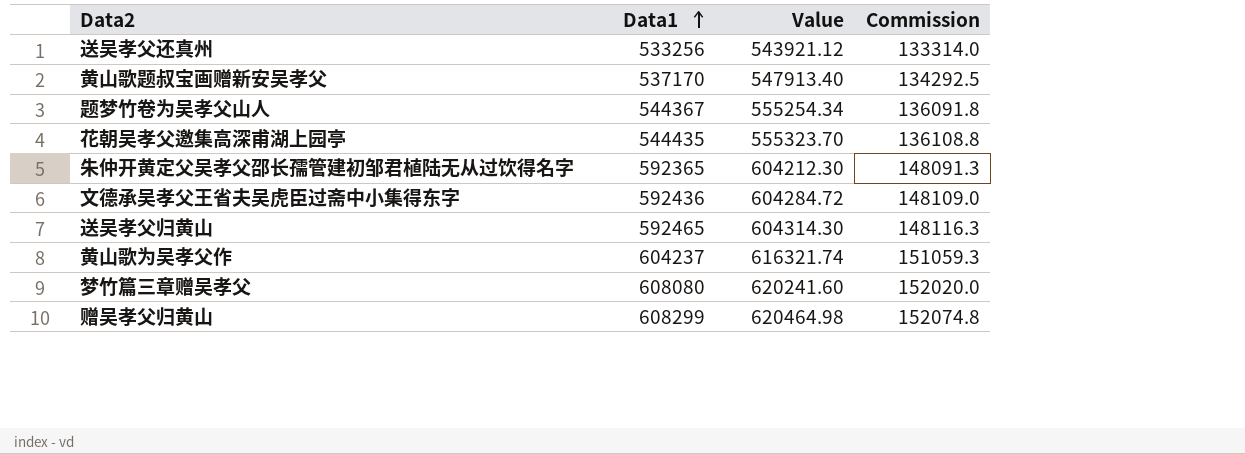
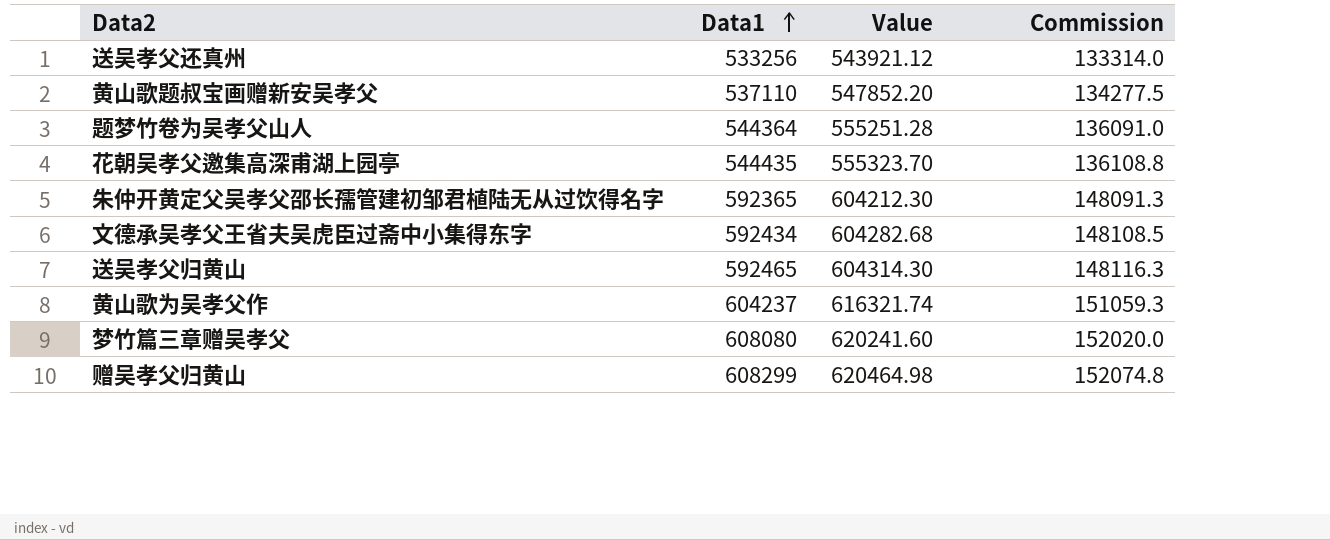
黄山歌题叔宝画赠新安吴孝父 | Data1: 537170 -> 537110
黄山歌题叔宝画赠新安吴孝父 | Value: 547913.40 -> 547852.20
黄山歌题叔宝画赠新安吴孝父 | Commission: 134292.5 -> 134277.5
题梦竹卷为吴孝父山人 | Data1: 544367 -> 544364
题梦竹卷为吴孝父山人 | Value: 555254.34 -> 555251.28
题梦竹卷为吴孝父山人 | Commission: 136091.8 -> 136091.0
文德承吴孝父王省夫吴虎臣过斋中小集得东字 | Data1: 592436 -> 592434
文德承吴孝父王省夫吴虎臣过斋中小集得东字 | Value: 604284.72 -> 604282.68
文德承吴孝父王省夫吴虎臣过斋中小集得东字 | Commission: 148109.0 -> 148108.5

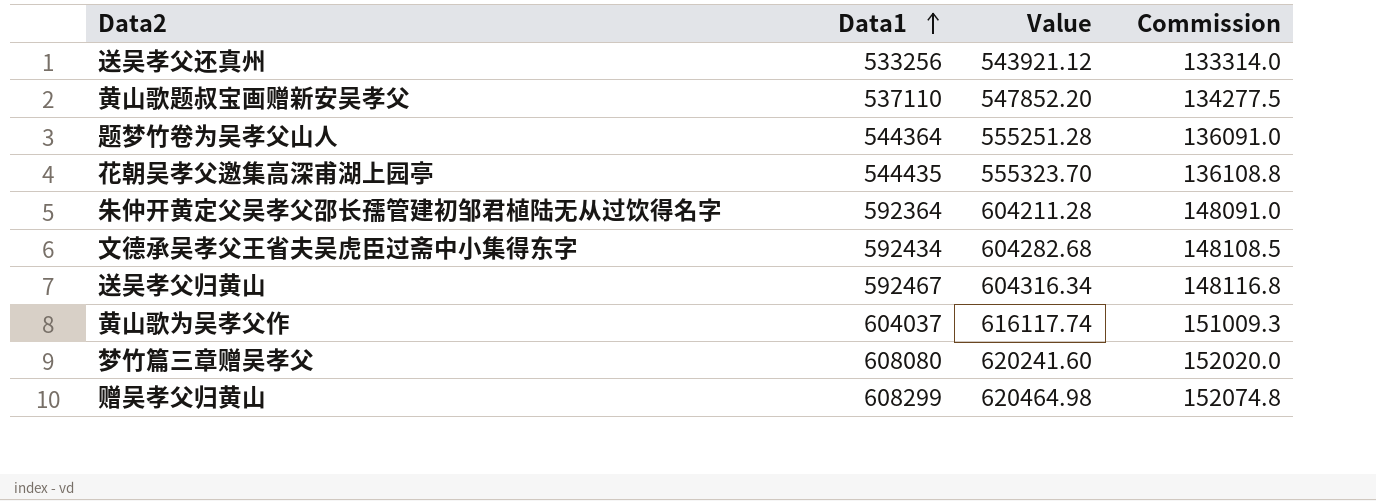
朱仲开黄定父吴孝父邵长孺管建初邹君植陆无从过饮得名字 | Data1: 592365 -> 592364
朱仲开黄定父吴孝父邵长孺管建初邹君植陆无从过饮得名字 | Value: 604212.30 -> 604211.28
朱仲开黄定父吴孝父邵长孺管建初邹君植陆无从过饮得名字 | Commission: 148091.3 -> 148091.0
送吴孝父归黄山 | Data1: 592465 -> 592467
送吴孝父归黄山 | Value: 604314.30 -> 604316.34
送吴孝父归黄山 | Commission: 148116.3 -> 148116.8
黄山歌为吴孝父作 | Data1: 604237 -> 604037
黄山歌为吴孝父作 | Value: 616321.74 -> 616117.74
黄山歌为吴孝父作 | Commission: 151059.3 -> 151009.3

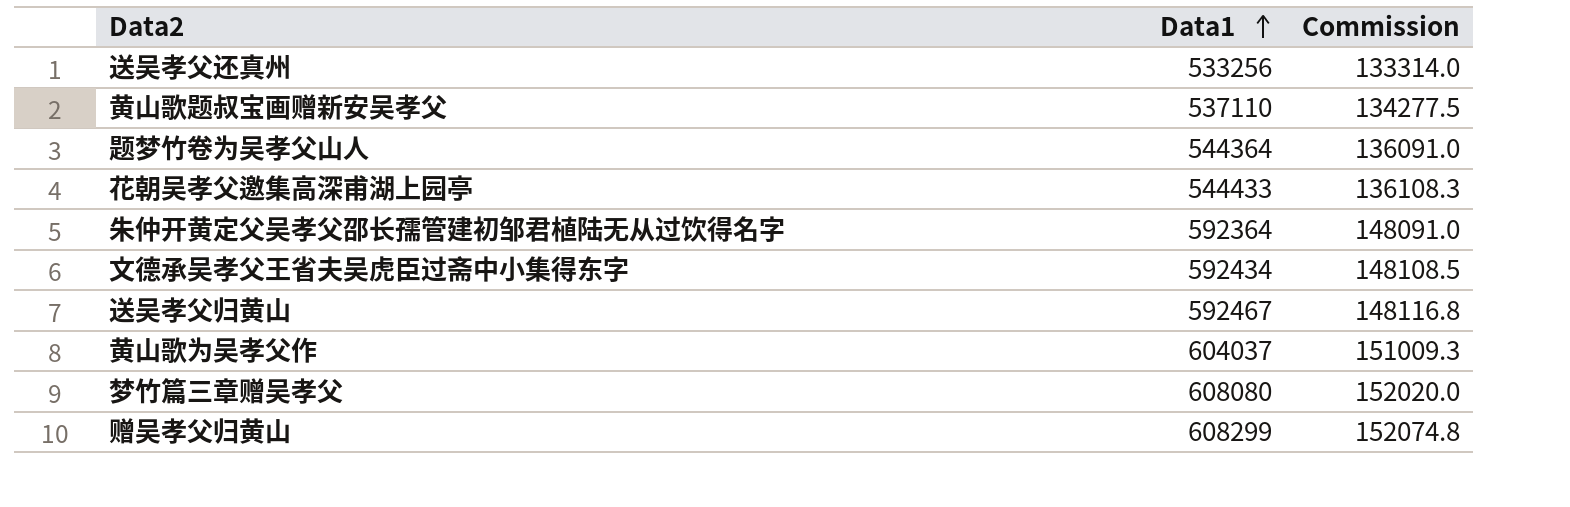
column Value | formula: [Data1] * 1.02 -> none
花朝吴孝父邀集高深甫湖上园亭 | Data1: 544435 -> 544433
花朝吴孝父邀集高深甫湖上园亭 | Commission: 136108.8 -> 136108.3

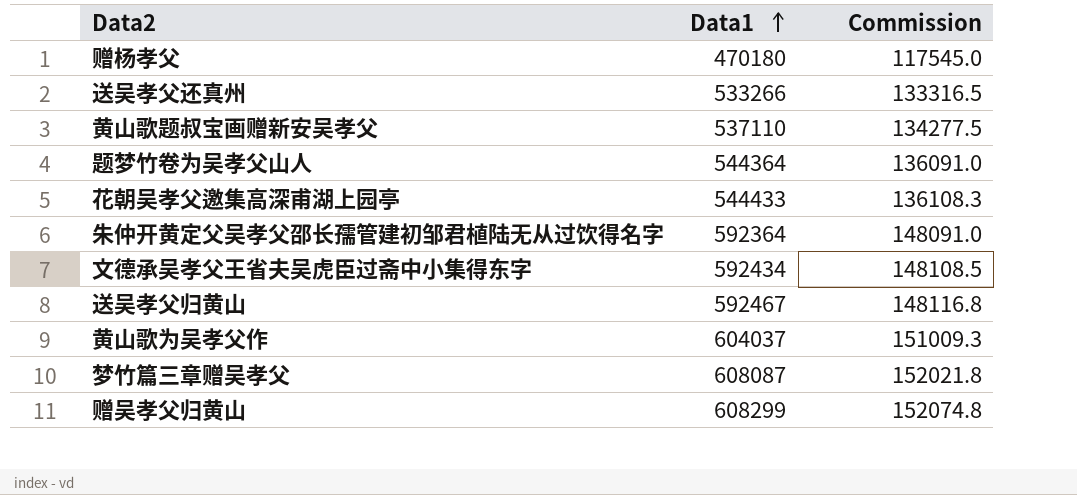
row 赠杨孝父: none -> 470180 | 117545.0
送吴孝父还真州 | Data1: 533256 -> 533266
送吴孝父还真州 | Commission: 133314.0 -> 133316.5
梦竹篇三章赠吴孝父 | Data1: 608080 -> 608087
梦竹篇三章赠吴孝父 | Commission: 152020.0 -> 152021.8

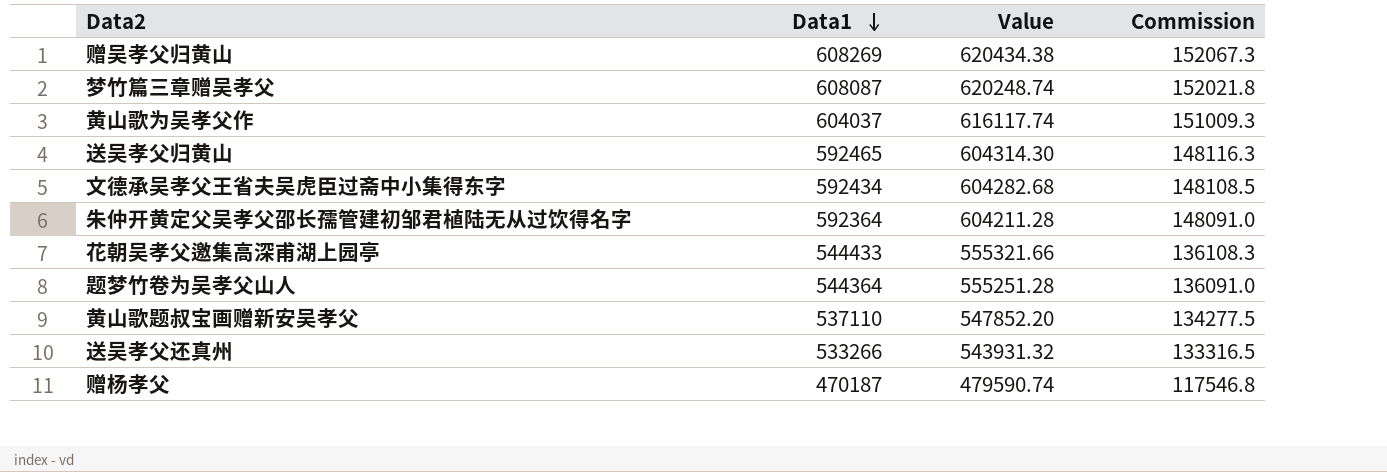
row order: Data1 ascending -> Data1 descending
column Value | formula: none -> [Data1] * 1.02
赠吴孝父归黄山 | Data1: 608299 -> 608269
赠吴孝父归黄山 | Commission: 152074.8 -> 152067.3
送吴孝父归黄山 | Data1: 592467 -> 592465
送吴孝父归黄山 | Commission: 148116.8 -> 148116.3
赠杨孝父 | Data1: 470180 -> 470187
赠杨孝父 | Commission: 117545.0 -> 117546.8

